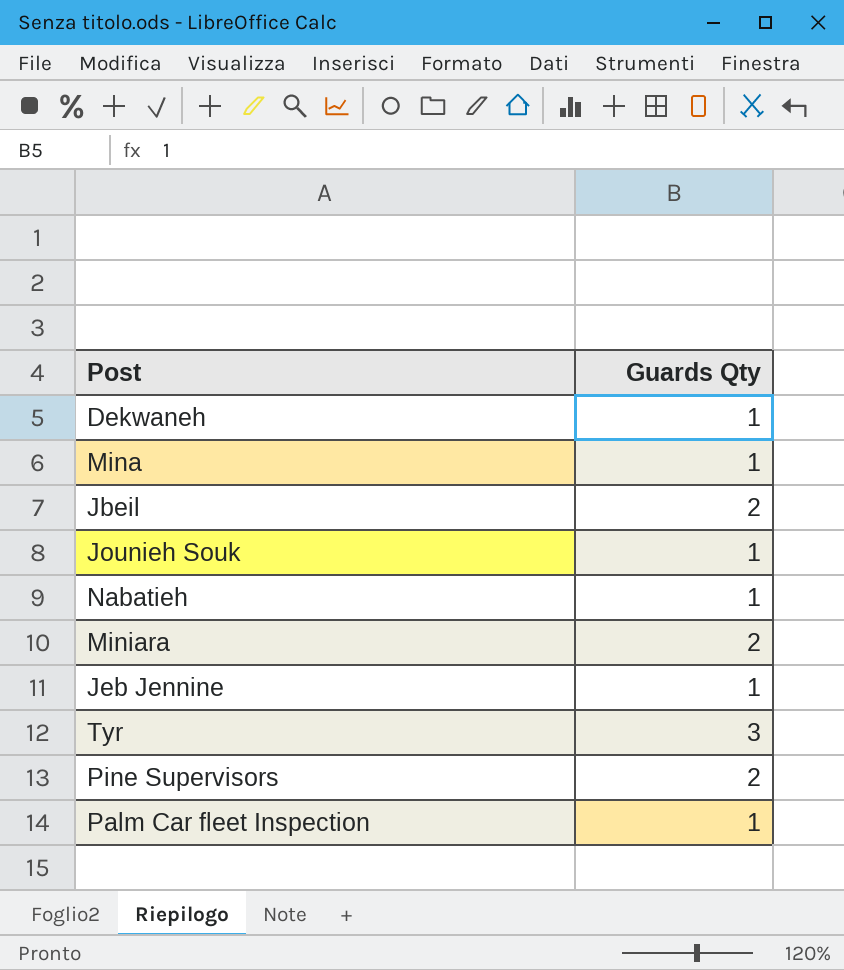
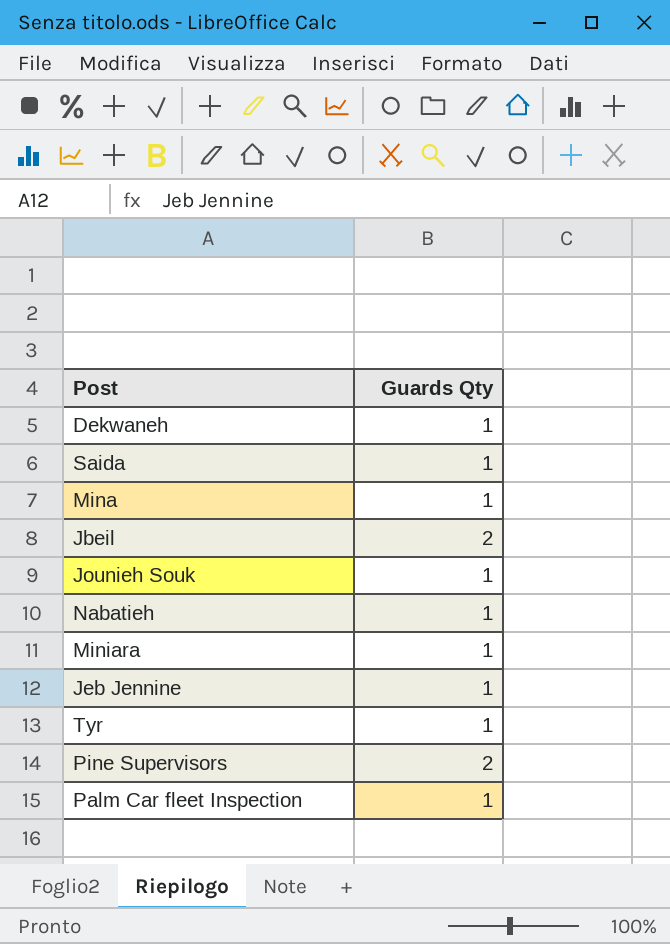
row Saida: none -> 1
Miniara | Guards Qty: 2 -> 1
Tyr | Guards Qty: 3 -> 1

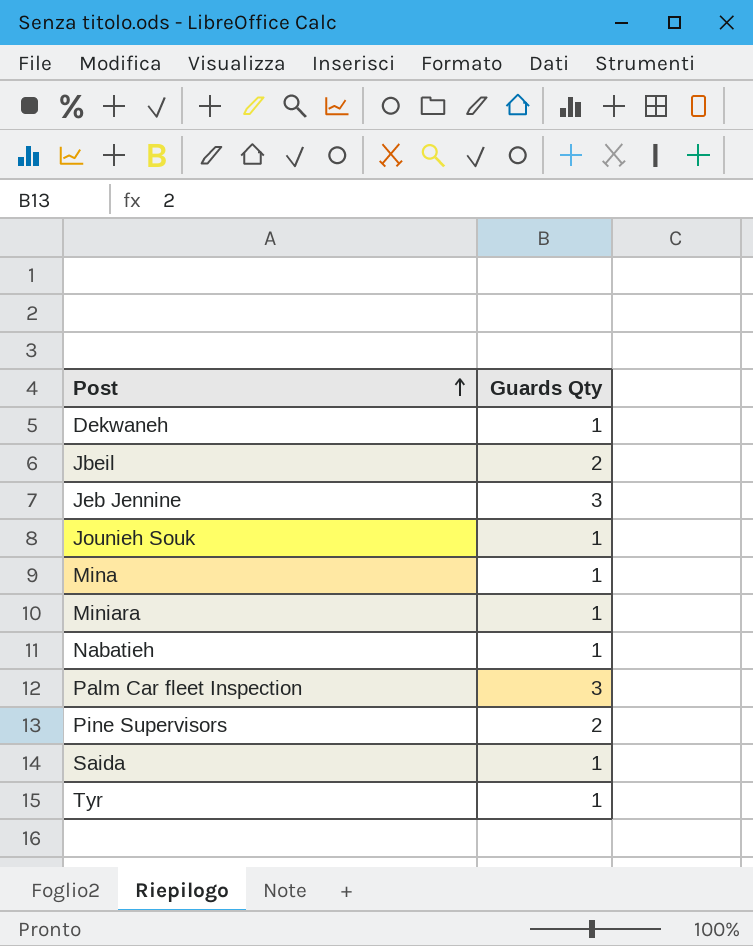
row order: none -> Post ascending
Jeb Jennine | Guards Qty: 1 -> 3
Palm Car fleet Inspection | Guards Qty: 1 -> 3

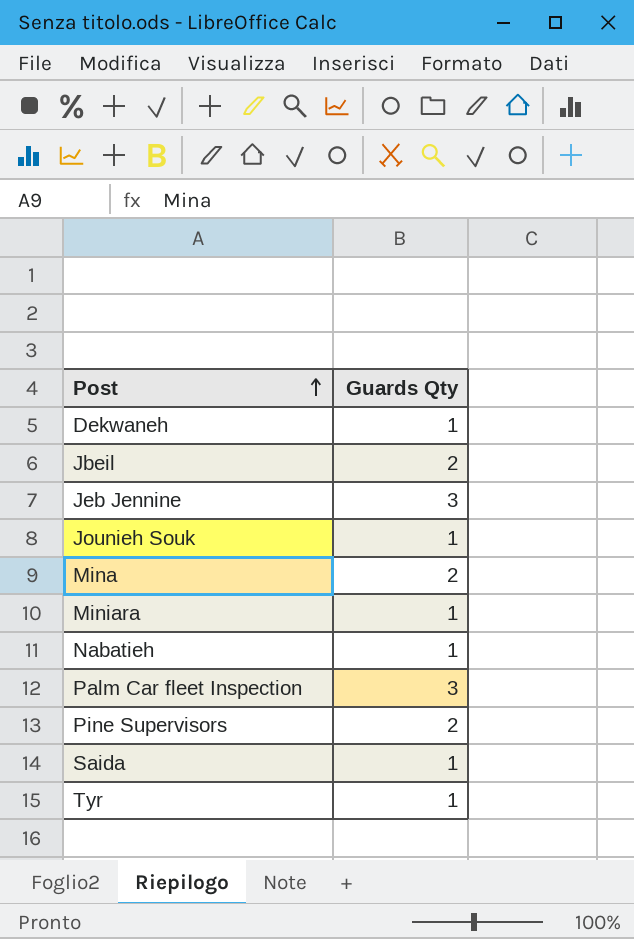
Mina | Guards Qty: 1 -> 2

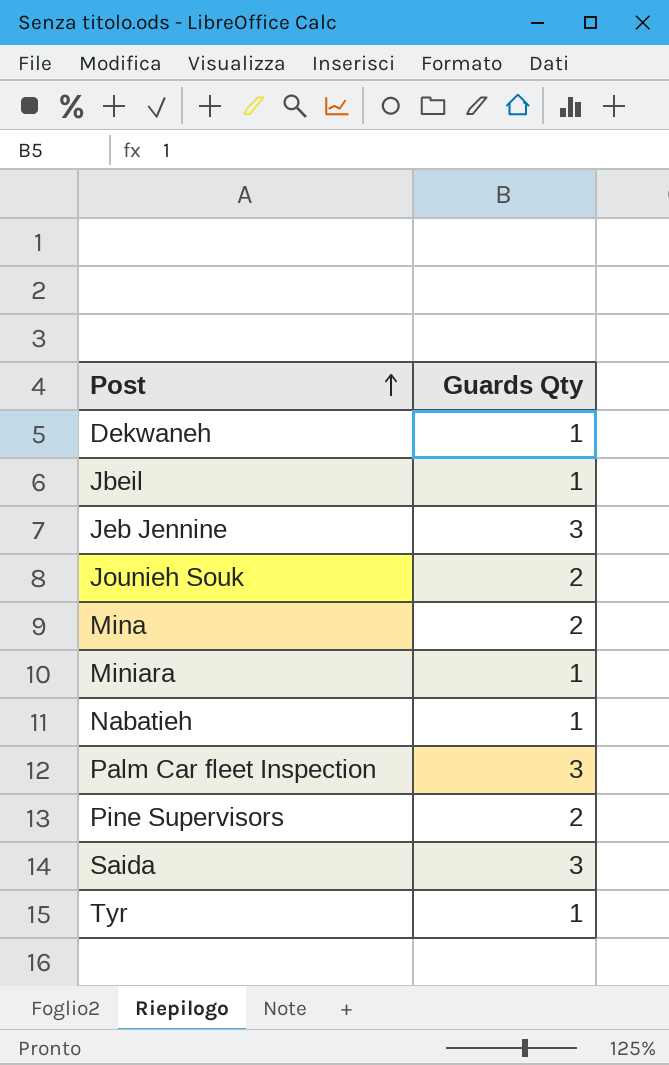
Jbeil | Guards Qty: 2 -> 1
Jounieh Souk | Guards Qty: 1 -> 2
Saida | Guards Qty: 1 -> 3

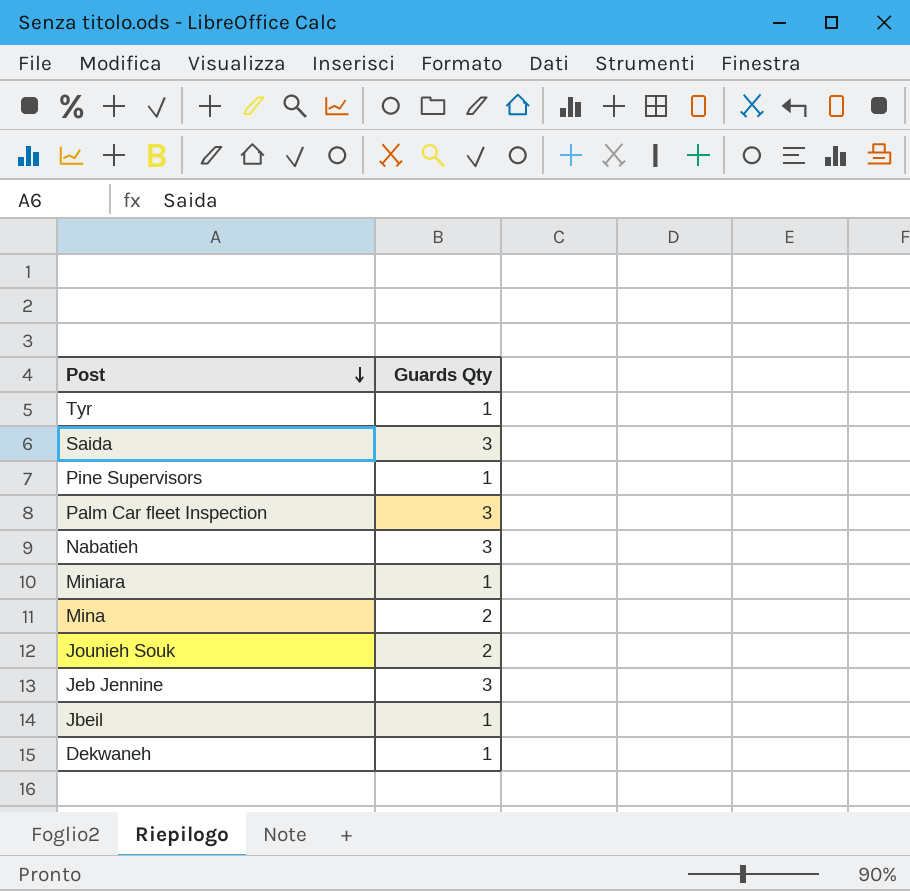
row order: Post ascending -> Post descending
Pine Supervisors | Guards Qty: 2 -> 1
Nabatieh | Guards Qty: 1 -> 3

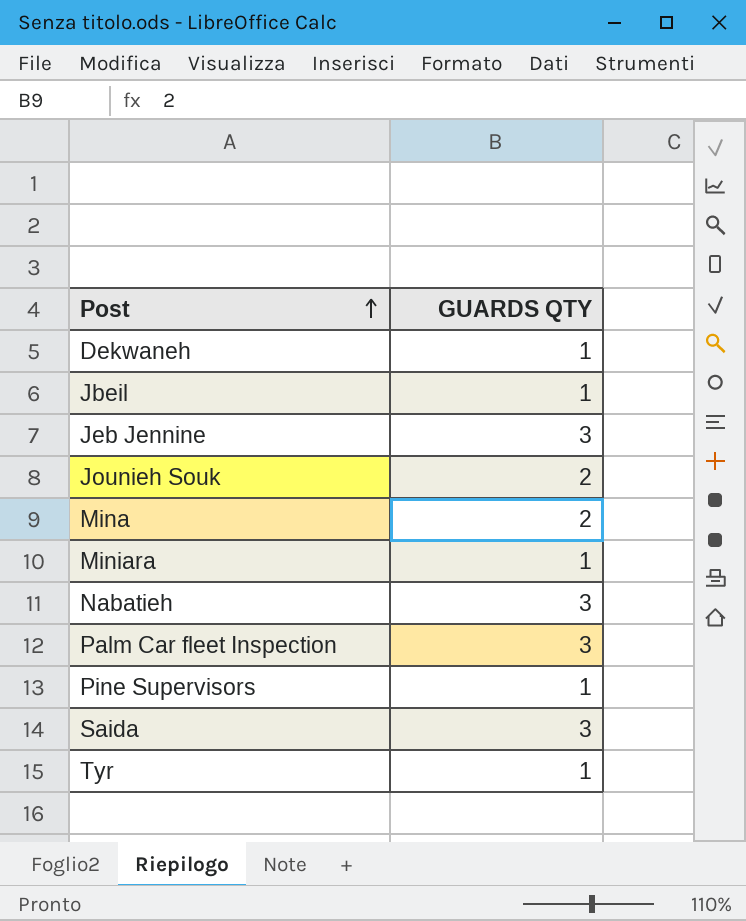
row order: Post descending -> Post ascending
column name: Guards Qty -> GUARDS QTY

